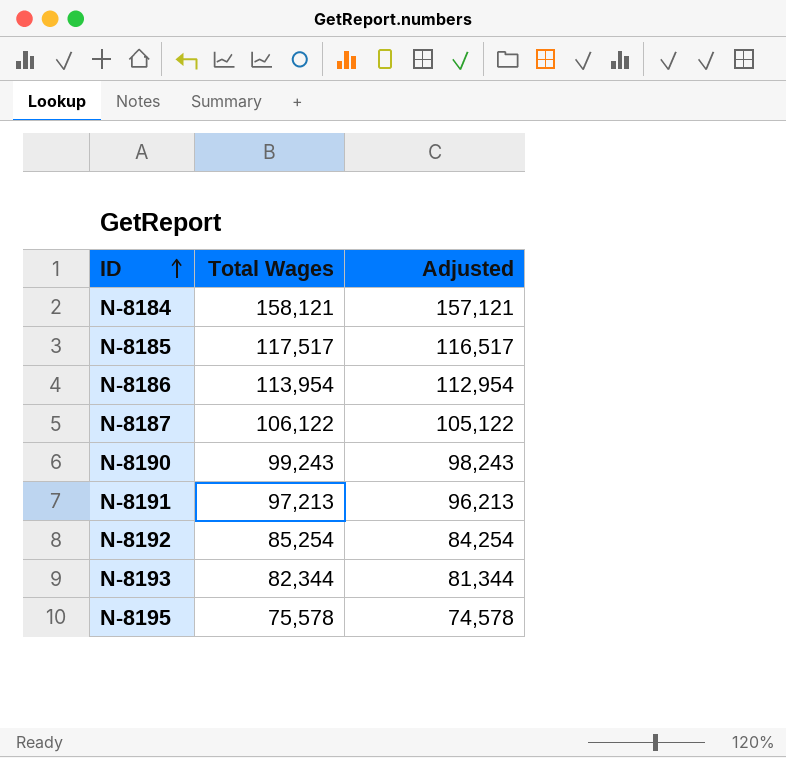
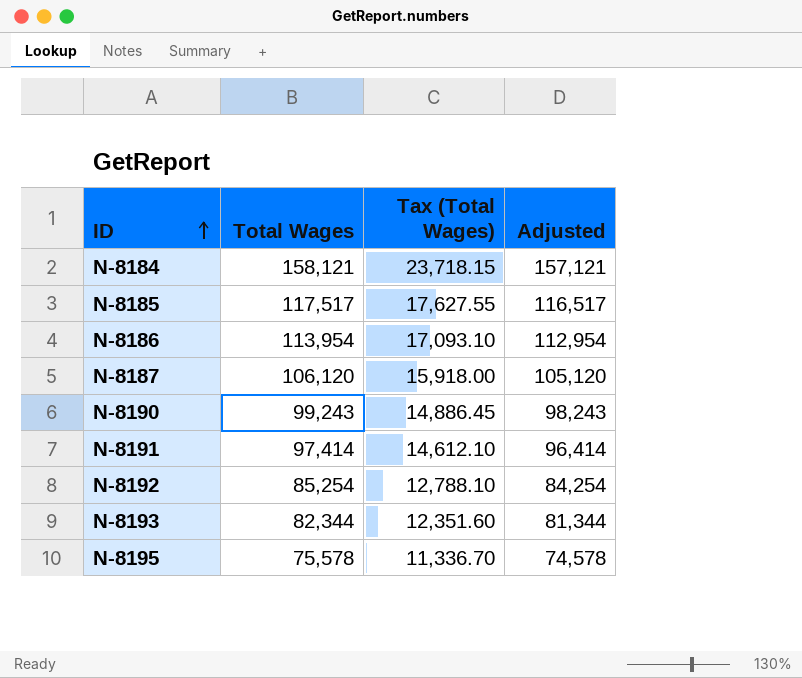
column Tax (Total Wages) | formula: none -> [Total Wages] * 0.15
N-8187 | Total Wages: 106,122 -> 106,120
N-8187 | Adjusted: 105,122 -> 105,120
N-8191 | Total Wages: 97,213 -> 97,414
N-8191 | Adjusted: 96,213 -> 96,414

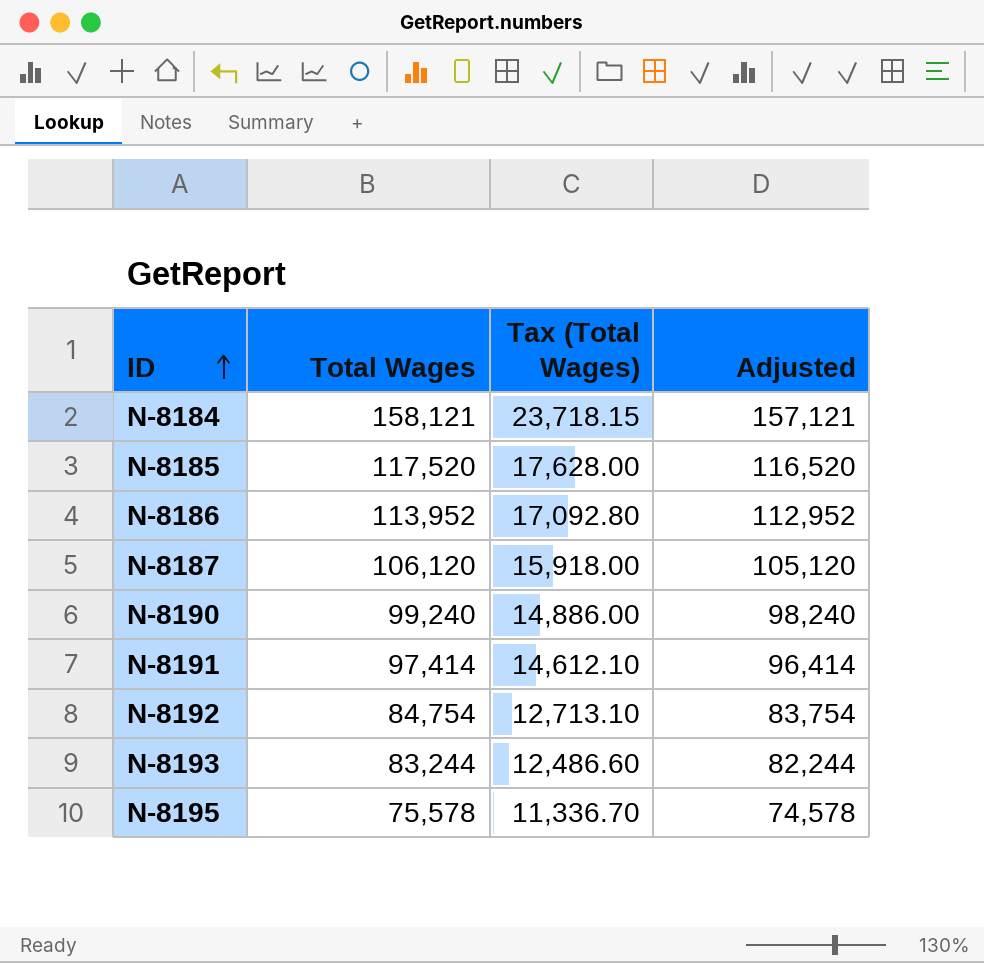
N-8185 | Total Wages: 117,517 -> 117,520
N-8185 | Tax (Total Wages): 17,627.55 -> 17,628.00
N-8185 | Adjusted: 116,517 -> 116,520
N-8186 | Total Wages: 113,954 -> 113,952
N-8186 | Tax (Total Wages): 17,093.10 -> 17,092.80
N-8186 | Adjusted: 112,954 -> 112,952
N-8190 | Total Wages: 99,243 -> 99,240
N-8190 | Tax (Total Wages): 14,886.45 -> 14,886.00
N-8190 | Adjusted: 98,243 -> 98,240
N-8192 | Total Wages: 85,254 -> 84,754
N-8192 | Tax (Total Wages): 12,788.10 -> 12,713.10
N-8192 | Adjusted: 84,254 -> 83,754
N-8193 | Total Wages: 82,344 -> 83,244
N-8193 | Tax (Total Wages): 12,351.60 -> 12,486.60
N-8193 | Adjusted: 81,344 -> 82,244

